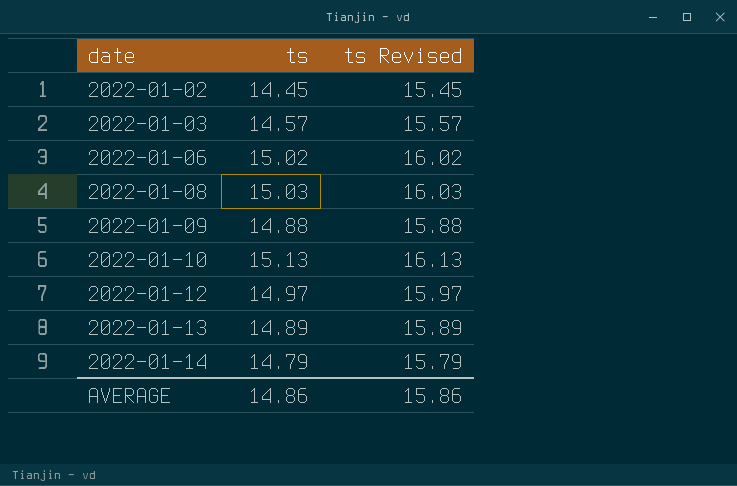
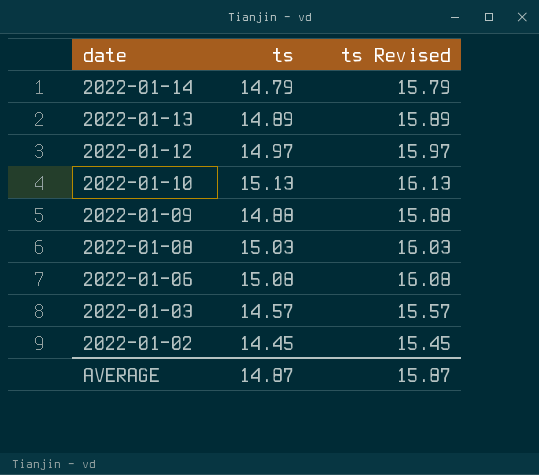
row order: date ascending -> date descending
2022-01-06 | ts: 15.02 -> 15.08
2022-01-06 | ts Revised: 16.02 -> 16.08
AVERAGE | ts: 14.86 -> 14.87
AVERAGE | ts Revised: 15.86 -> 15.87

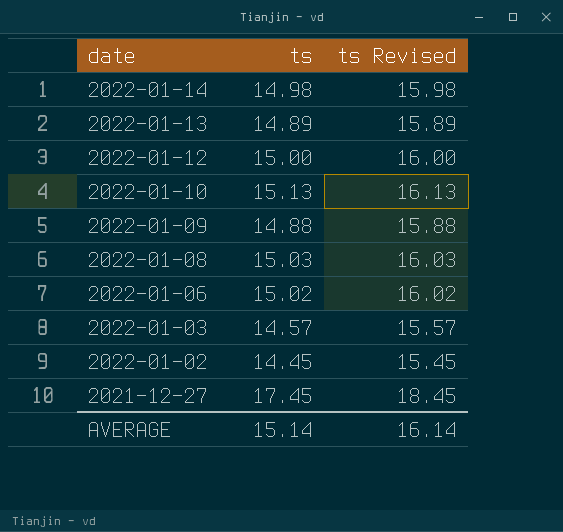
2022-01-14 | ts: 14.79 -> 14.98
2022-01-14 | ts Revised: 15.79 -> 15.98
2022-01-12 | ts: 14.97 -> 15.00
2022-01-12 | ts Revised: 15.97 -> 16.00
2022-01-06 | ts: 15.08 -> 15.02
2022-01-06 | ts Revised: 16.08 -> 16.02
row 2021-12-27: none -> 17.45 | 18.45
AVERAGE | ts: 14.87 -> 15.14
AVERAGE | ts Revised: 15.87 -> 16.14

